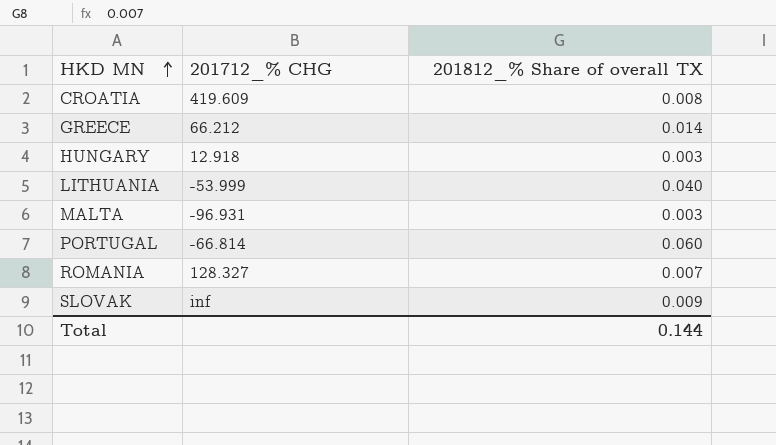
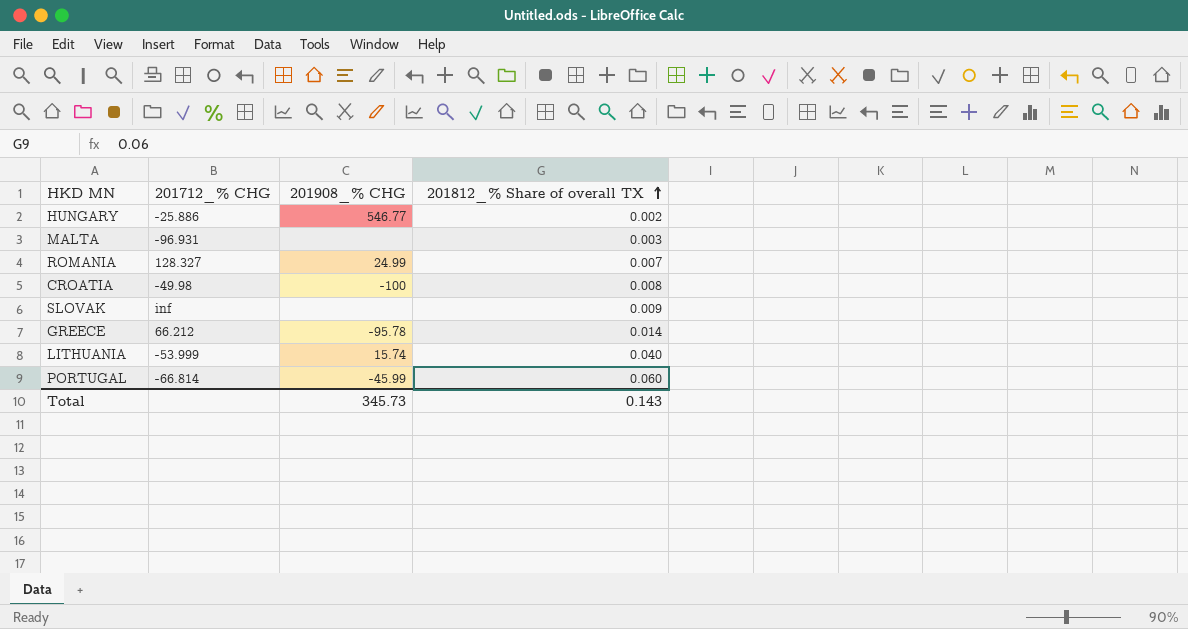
row order: HKD MN ascending -> 201812_% Share of overall TX ascending
column 201908_% CHG | position: none -> 3
HUNGARY | 201712_% CHG: 12.918 -> -25.886
HUNGARY | 201812_% Share of overall TX: 0.003 -> 0.002
CROATIA | 201712_% CHG: 419.609 -> -49.98
Total | 201812_% Share of overall TX: 0.144 -> 0.143

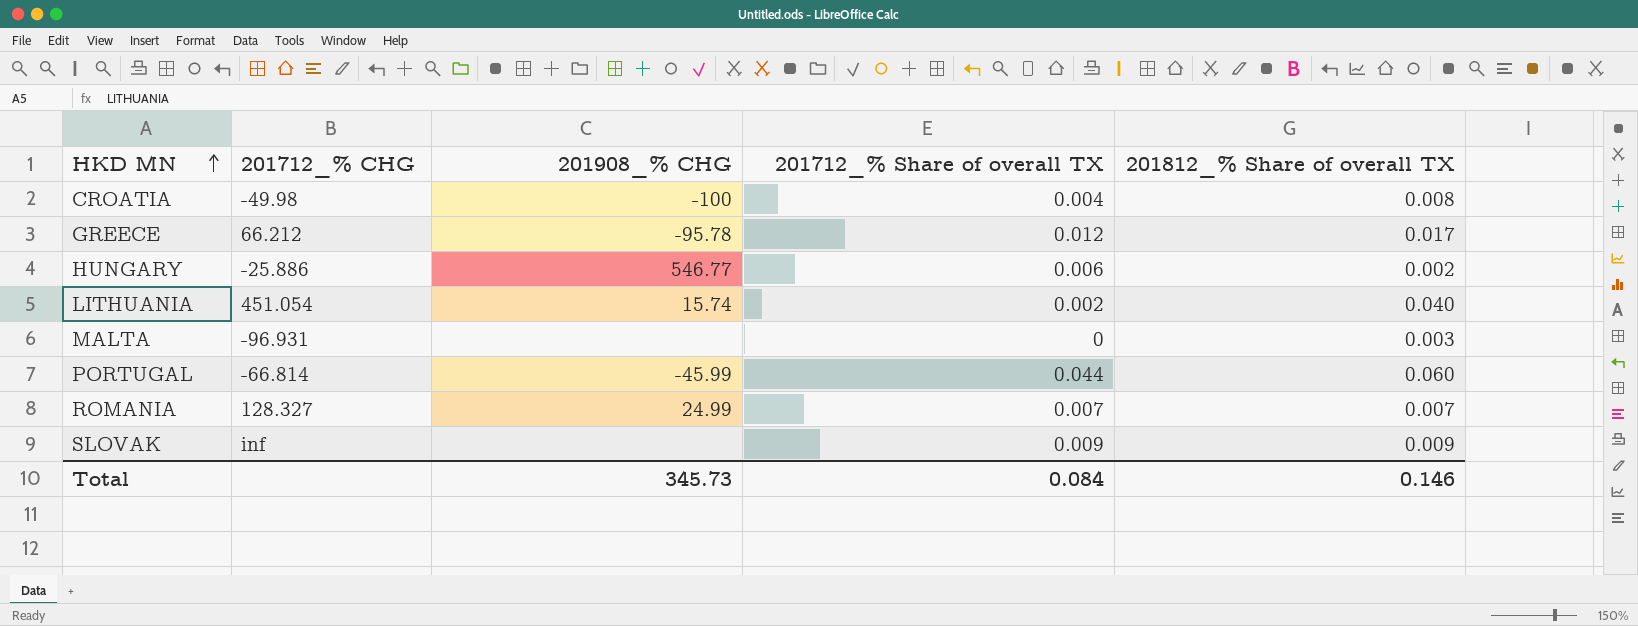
row order: 201812_% Share of overall TX ascending -> HKD MN ascending
column 201712_% Share of overall TX | position: none -> 4
GREECE | 201812_% Share of overall TX: 0.014 -> 0.017
LITHUANIA | 201712_% CHG: -53.999 -> 451.054
Total | 201812_% Share of overall TX: 0.143 -> 0.146

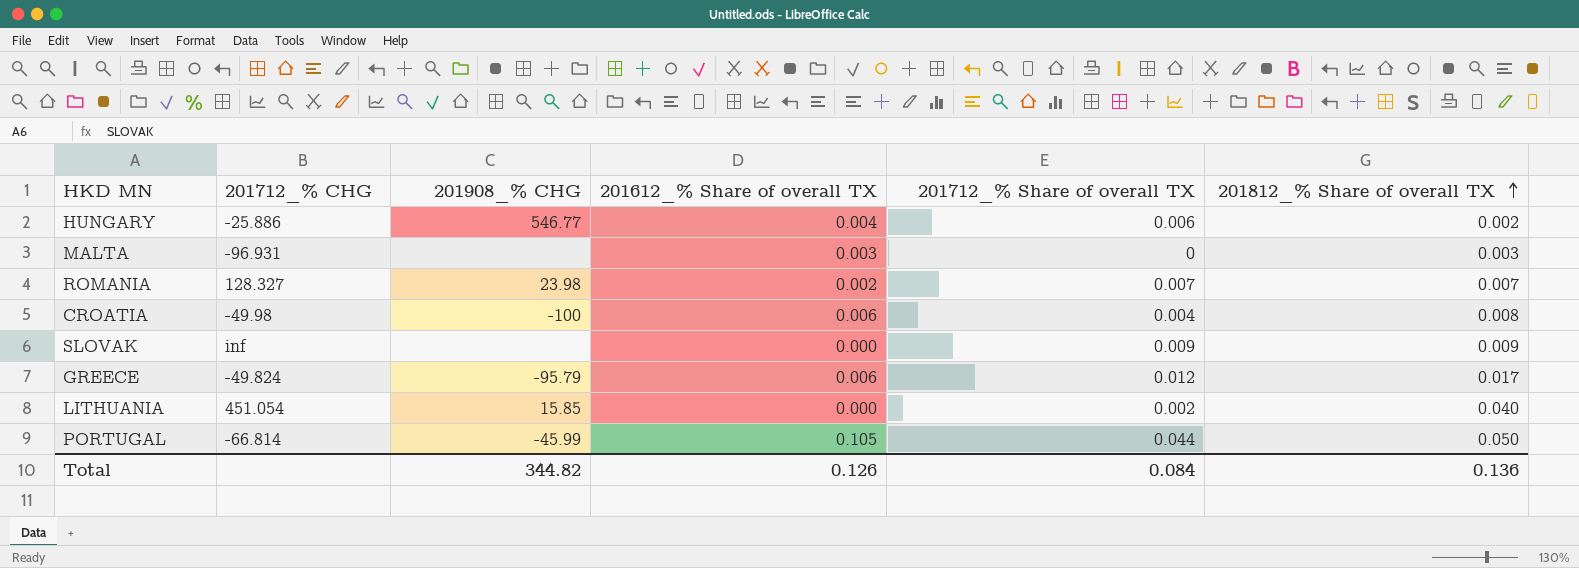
row order: HKD MN ascending -> 201812_% Share of overall TX ascending
column 201612_% Share of overall TX | position: none -> 4
ROMANIA | 201908_% CHG: 24.99 -> 23.98
GREECE | 201712_% CHG: 66.212 -> -49.824
GREECE | 201908_% CHG: -95.78 -> -95.79
LITHUANIA | 201908_% CHG: 15.74 -> 15.85
PORTUGAL | 201812_% Share of overall TX: 0.060 -> 0.050
Total | 201908_% CHG: 345.73 -> 344.82
Total | 201812_% Share of overall TX: 0.146 -> 0.136

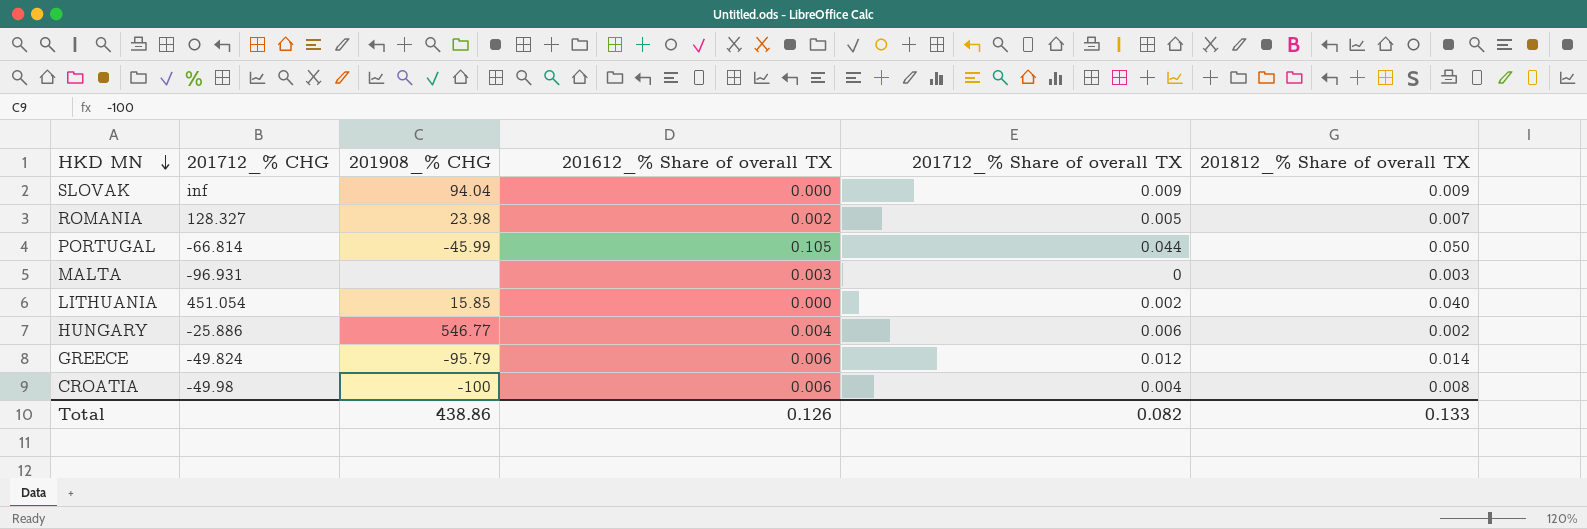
row order: 201812_% Share of overall TX ascending -> HKD MN descending
SLOVAK | 201908_% CHG: none -> 94.04
ROMANIA | 201712_% Share of overall TX: 0.007 -> 0.005
GREECE | 201812_% Share of overall TX: 0.017 -> 0.014
Total | 201908_% CHG: 344.82 -> 438.86
Total | 201712_% Share of overall TX: 0.084 -> 0.082
Total | 201812_% Share of overall TX: 0.136 -> 0.133

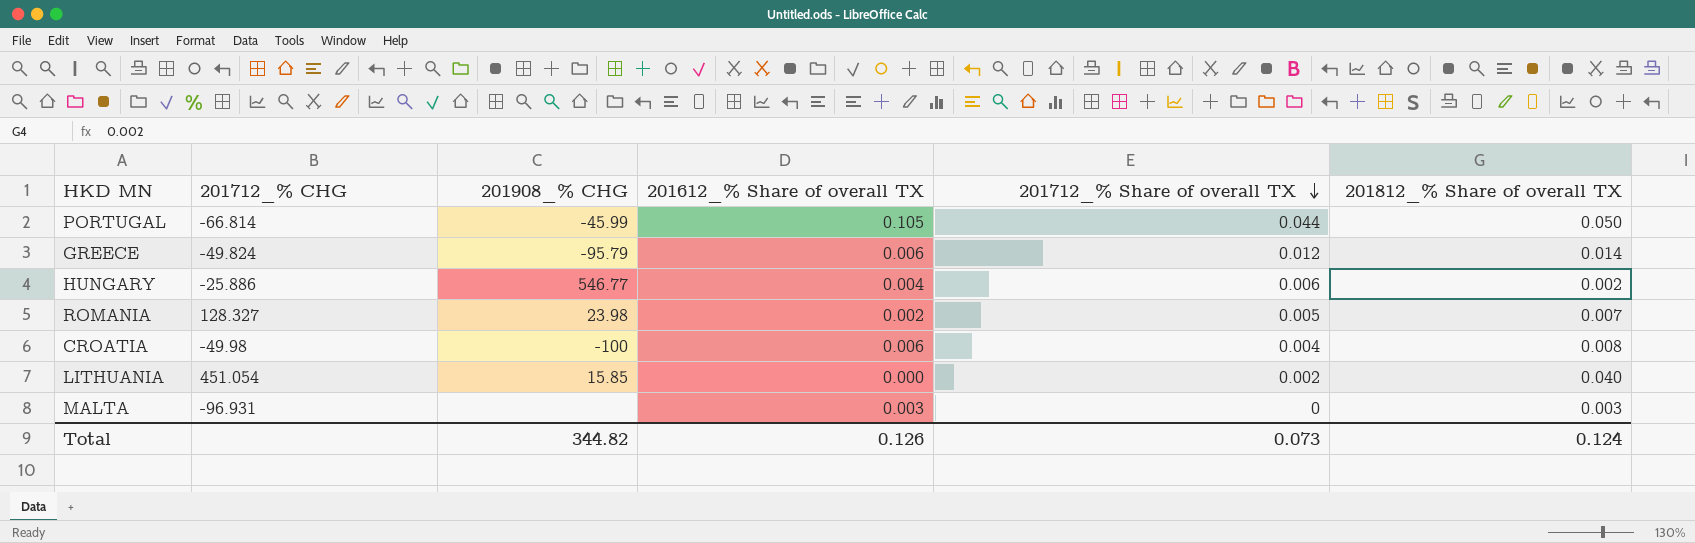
row order: HKD MN descending -> 201712_% Share of overall TX descending
row SLOVAK: inf | 94.04 | 0.000 | 0.009 | 0.009 -> none
Total | 201908_% CHG: 438.86 -> 344.82
Total | 201712_% Share of overall TX: 0.082 -> 0.073
Total | 201812_% Share of overall TX: 0.133 -> 0.124

